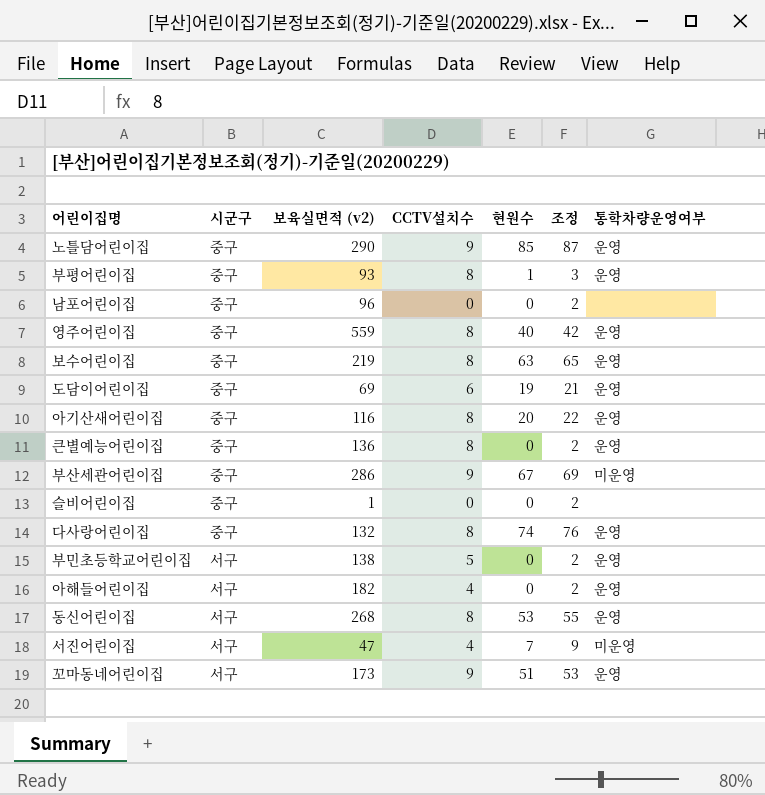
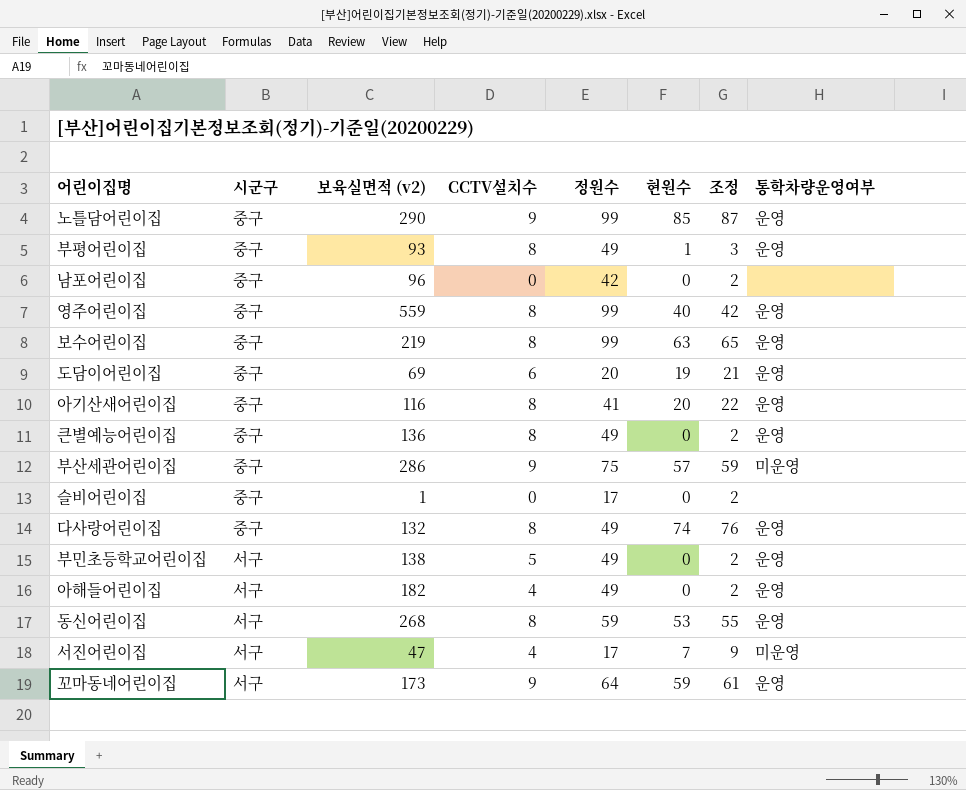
column 정원수 | position: none -> 5
부산세관어린이집 | 현원수: 67 -> 57
부산세관어린이집 | 조정: 69 -> 59
꼬마동네어린이집 | 현원수: 51 -> 59
꼬마동네어린이집 | 조정: 53 -> 61

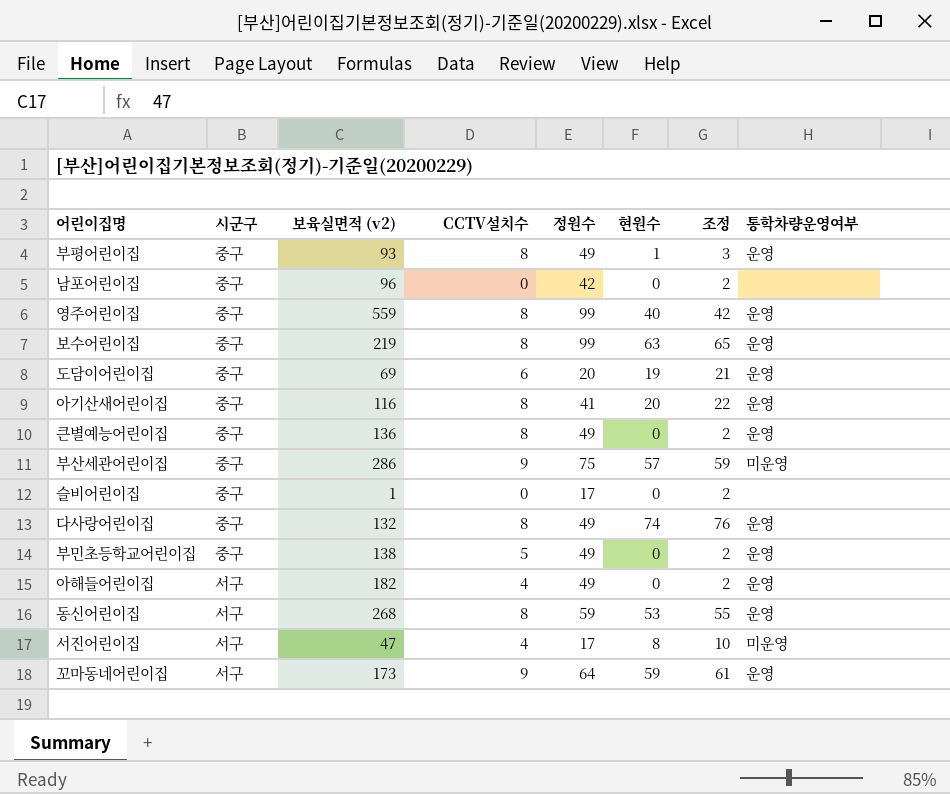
row 노틀담어린이집: 중구 | 290 | 9 | 99 | 85 | 87 | 운영 -> none
부민초등학교어린이집 | 시군구: 서구 -> 중구
서진어린이집 | 현원수: 7 -> 8
서진어린이집 | 조정: 9 -> 10

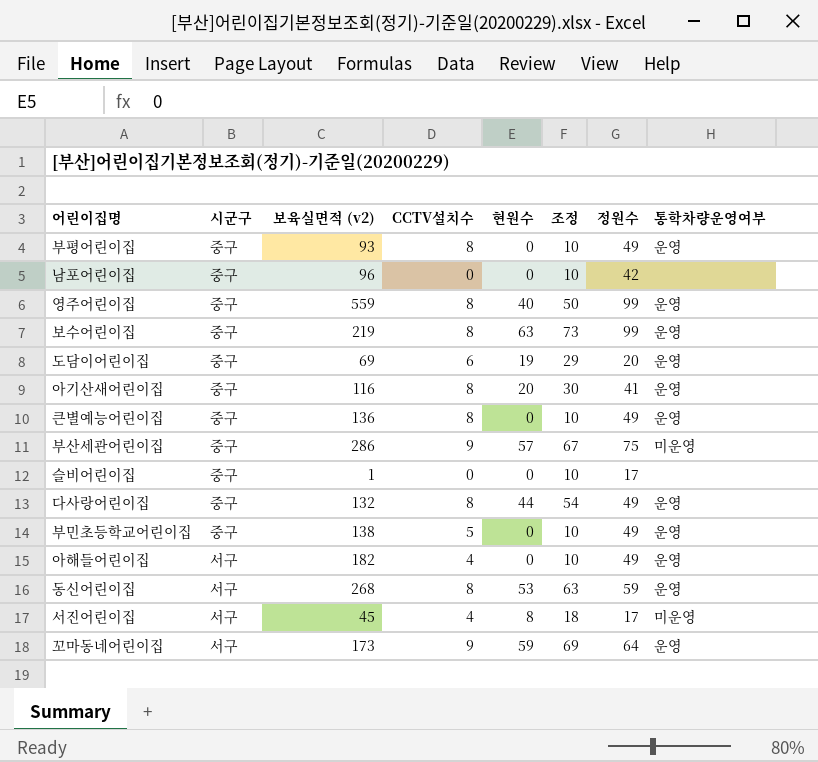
column 조정 | formula: [현원수] + 2 -> [현원수] + 10
column 정원수 | position: 5 -> 7
부평어린이집 | 현원수: 1 -> 0
다사랑어린이집 | 현원수: 74 -> 44
서진어린이집 | 보육실면적 (v2): 47 -> 45

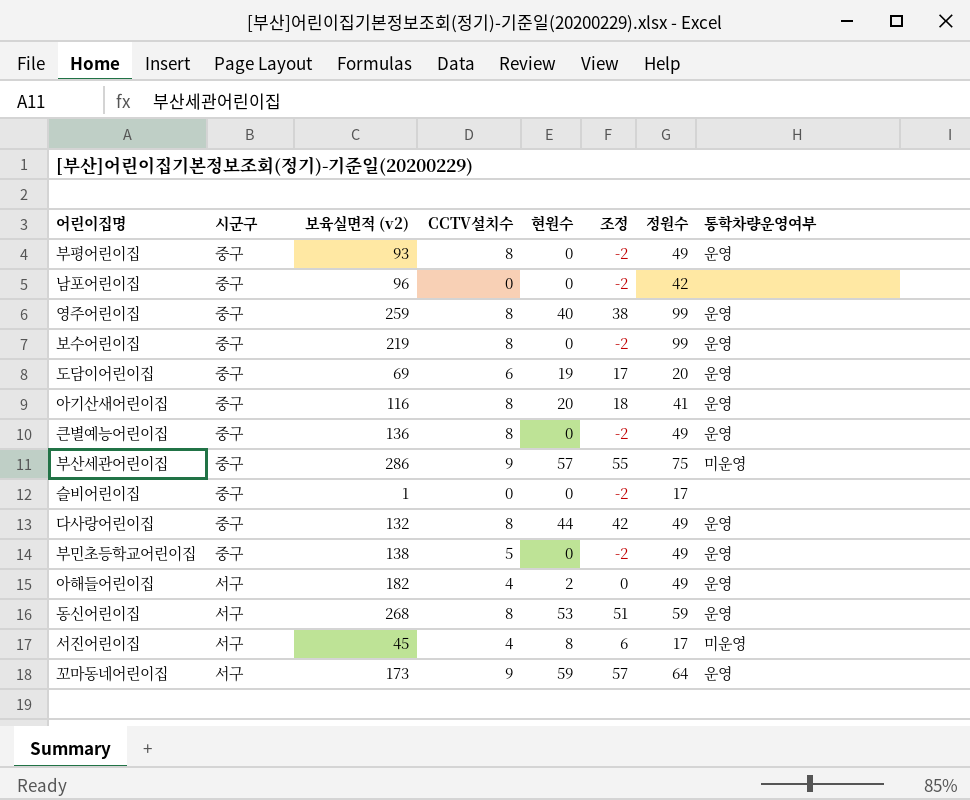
column 조정 | formula: [현원수] + 10 -> [현원수] - 2
영주어린이집 | 보육실면적 (v2): 559 -> 259
보수어린이집 | 현원수: 63 -> 0
아해들어린이집 | 현원수: 0 -> 2

